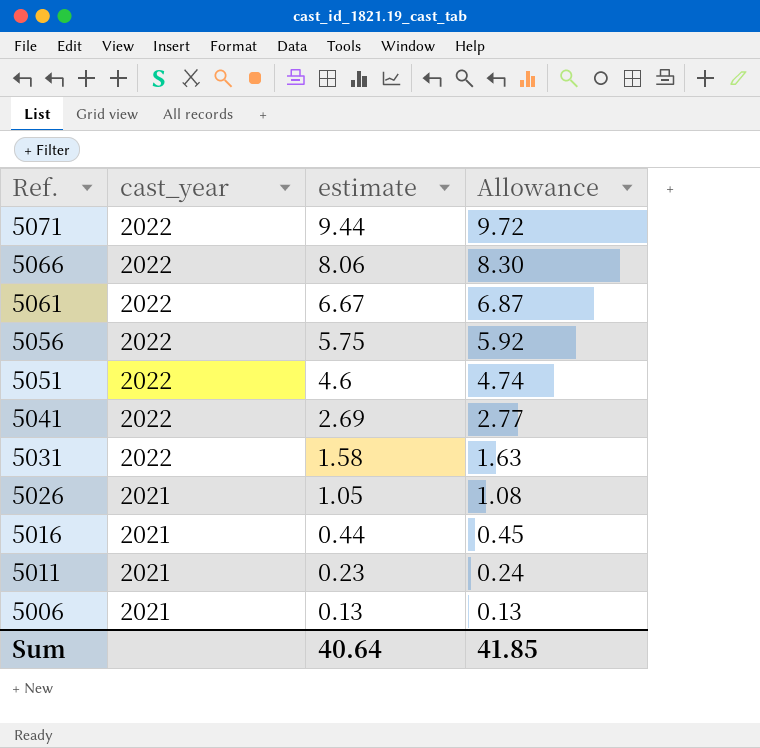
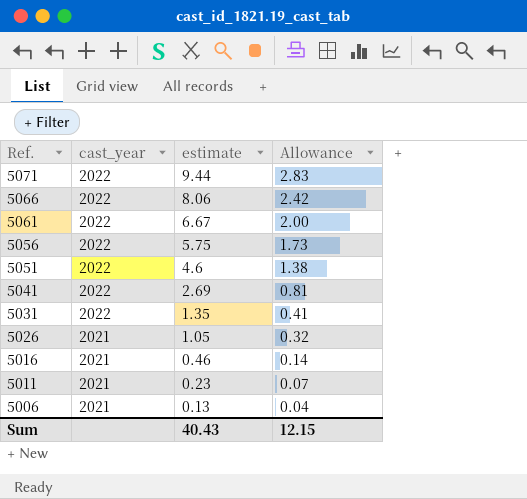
column Allowance | formula: [estimate] * 1.03 -> [estimate] * 0.3
5031 | estimate: 1.58 -> 1.35
5016 | estimate: 0.44 -> 0.46
Sum | estimate: 40.64 -> 40.43
Sum | Allowance: 41.85 -> 12.15

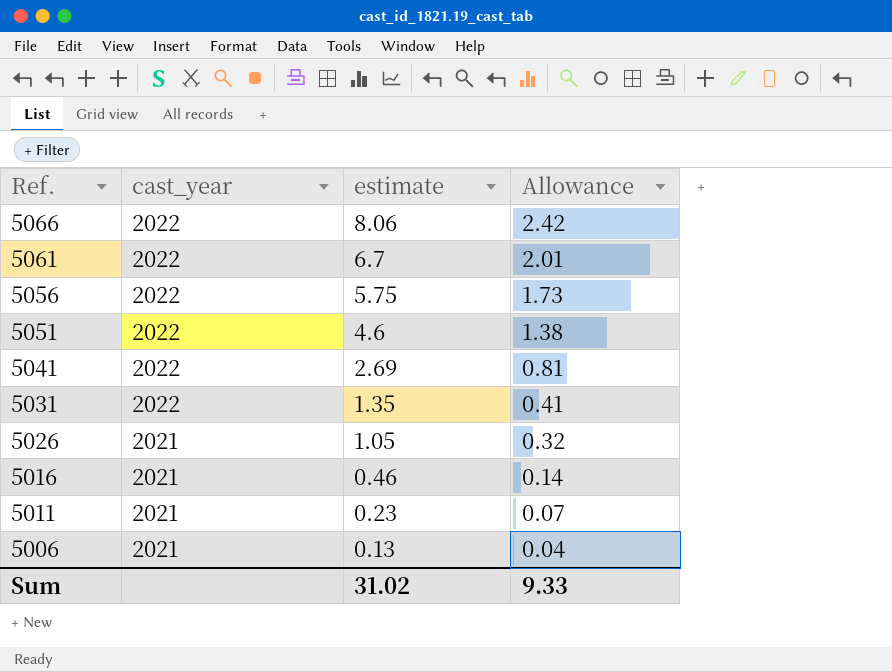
row 5071: 2022 | 9.44 | 2.83 -> none
5061 | estimate: 6.67 -> 6.7
5061 | Allowance: 2.00 -> 2.01
Sum | estimate: 40.43 -> 31.02
Sum | Allowance: 12.15 -> 9.33

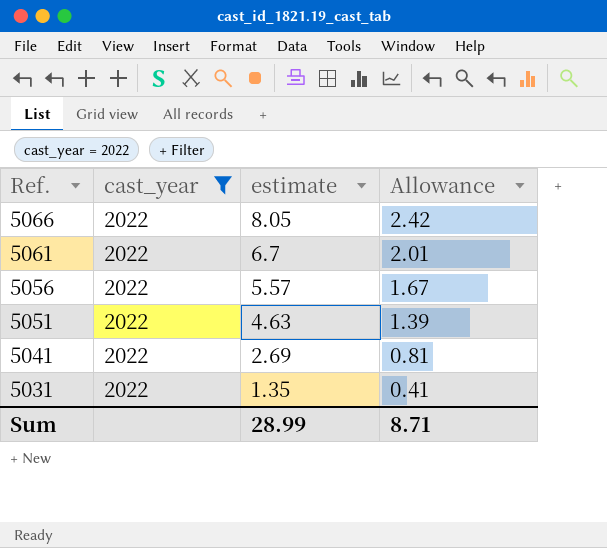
filter: none -> cast_year = 2022
5066 | estimate: 8.06 -> 8.05
5056 | estimate: 5.75 -> 5.57
5056 | Allowance: 1.73 -> 1.67
5051 | estimate: 4.6 -> 4.63
5051 | Allowance: 1.38 -> 1.39
Sum | estimate: 31.02 -> 28.99
Sum | Allowance: 9.33 -> 8.71

